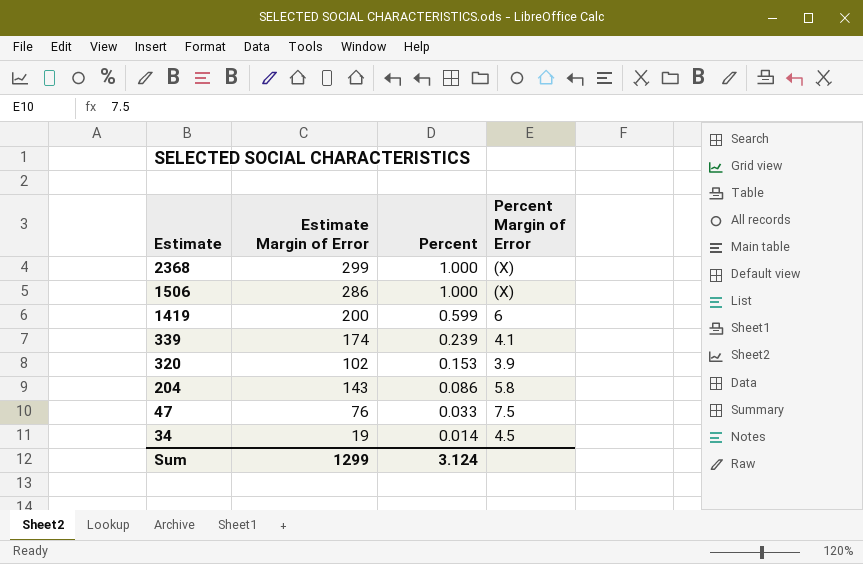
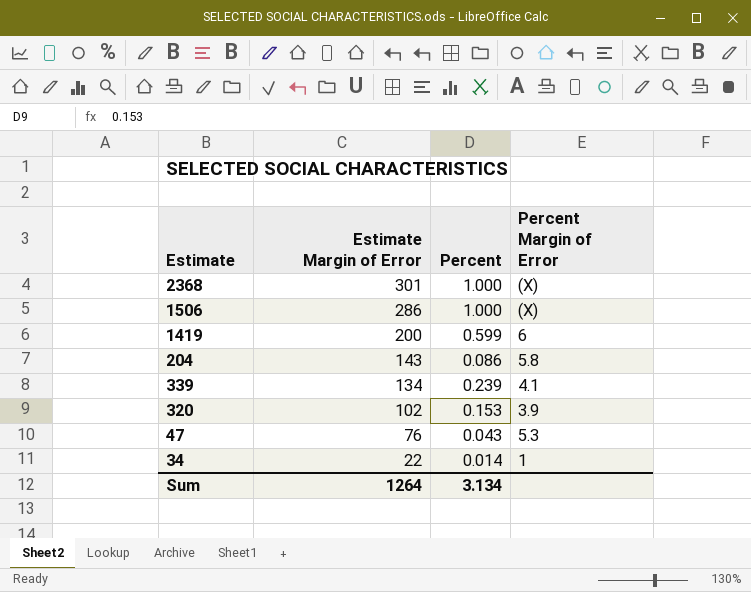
row order: Estimate descending -> Estimate Margin of Error descending
2368 | Estimate Margin of Error: 299 -> 301
339 | Estimate Margin of Error: 174 -> 134
47 | Percent: 0.033 -> 0.043
47 | Percent Margin of Error: 7.5 -> 5.3
34 | Estimate Margin of Error: 19 -> 22
34 | Percent Margin of Error: 4.5 -> 1
Sum | Estimate Margin of Error: 1299 -> 1264
Sum | Percent: 3.124 -> 3.134

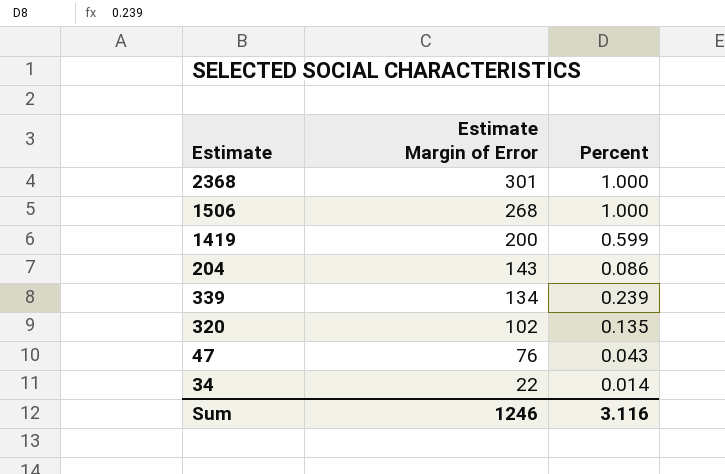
column Percent Margin of Error | position: 4 -> none
1506 | Estimate Margin of Error: 286 -> 268
320 | Percent: 0.153 -> 0.135
Sum | Estimate Margin of Error: 1264 -> 1246
Sum | Percent: 3.134 -> 3.116

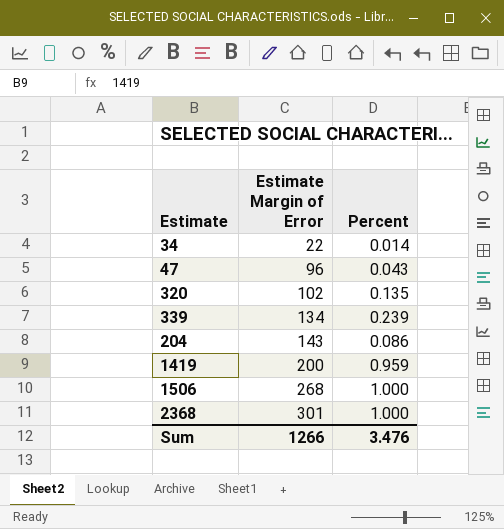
row order: Estimate Margin of Error descending -> Estimate Margin of Error ascending
47 | Estimate Margin of Error: 76 -> 96
1419 | Percent: 0.599 -> 0.959
Sum | Estimate Margin of Error: 1246 -> 1266
Sum | Percent: 3.116 -> 3.476

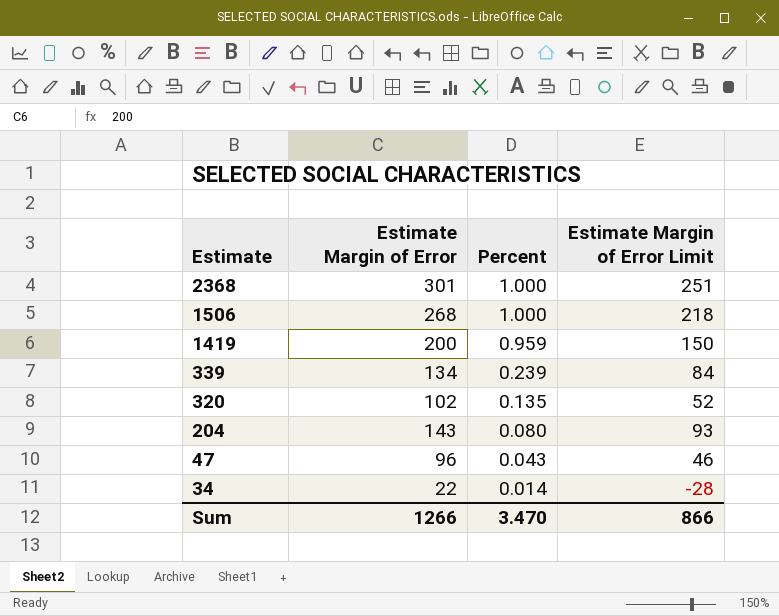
row order: Estimate Margin of Error ascending -> Estimate descending
column Estimate Margin of Error Limit | formula: none -> [Estimate Margin of Error] - 50
204 | Percent: 0.086 -> 0.080
Sum | Percent: 3.476 -> 3.470

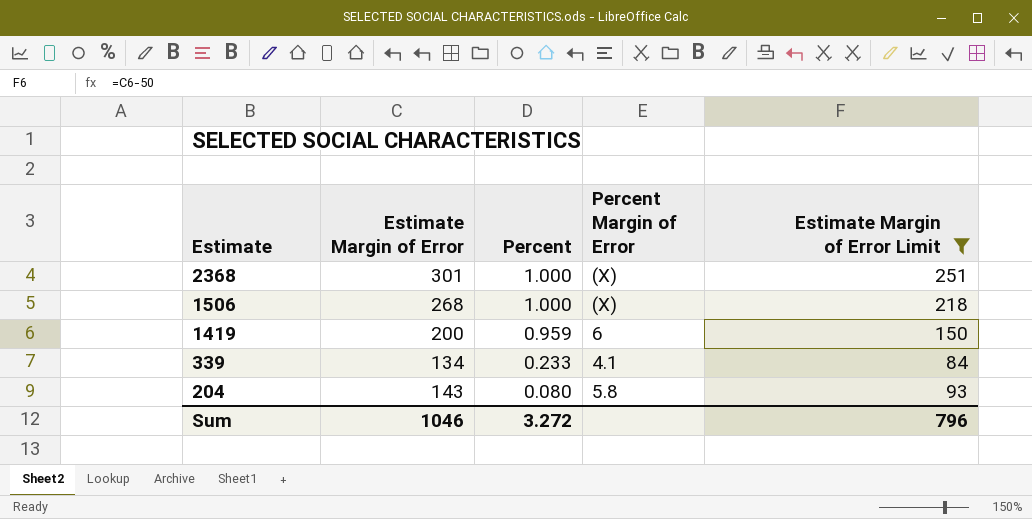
filter: none -> Estimate Margin of Error Limit >= 84
column Percent Margin of Error | position: none -> 4
339 | Percent: 0.239 -> 0.233
Sum | Estimate Margin of Error: 1266 -> 1046
Sum | Percent: 3.470 -> 3.272
Sum | Estimate Margin of Error Limit: 866 -> 796

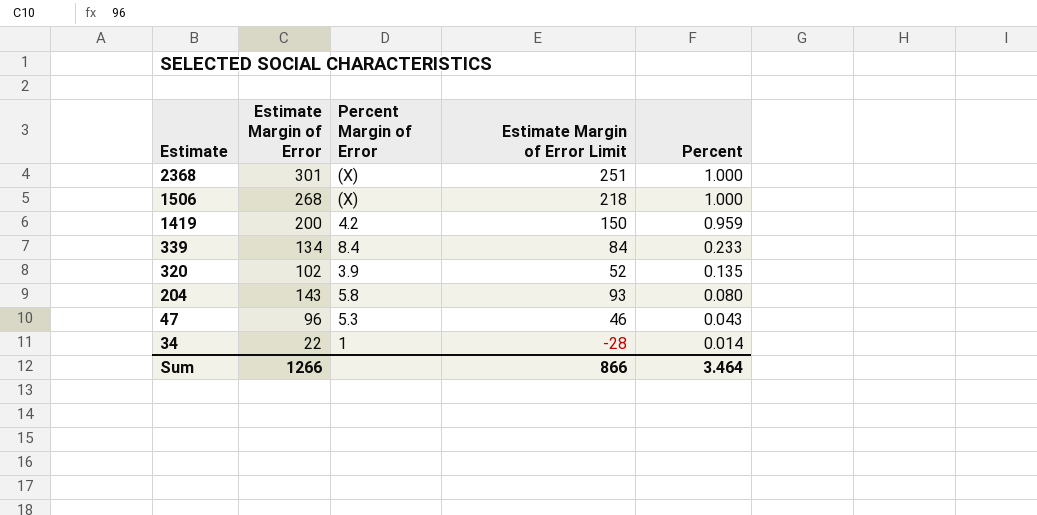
filter: Estimate Margin of Error Limit >= 84 -> none
column Percent | position: 3 -> 5
1419 | Percent Margin of Error: 6 -> 4.2
339 | Percent Margin of Error: 4.1 -> 8.4
Sum | Estimate Margin of Error: 1046 -> 1266
Sum | Estimate Margin of Error Limit: 796 -> 866
Sum | Percent: 3.272 -> 3.464

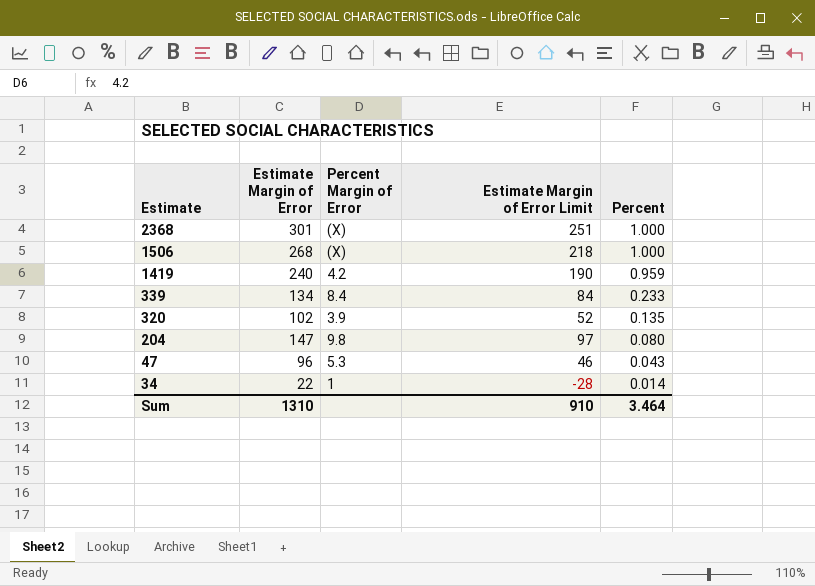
1419 | Estimate Margin of Error: 200 -> 240
1419 | Estimate Margin of Error Limit: 150 -> 190
204 | Estimate Margin of Error: 143 -> 147
204 | Percent Margin of Error: 5.8 -> 9.8
204 | Estimate Margin of Error Limit: 93 -> 97
Sum | Estimate Margin of Error: 1266 -> 1310
Sum | Estimate Margin of Error Limit: 866 -> 910

